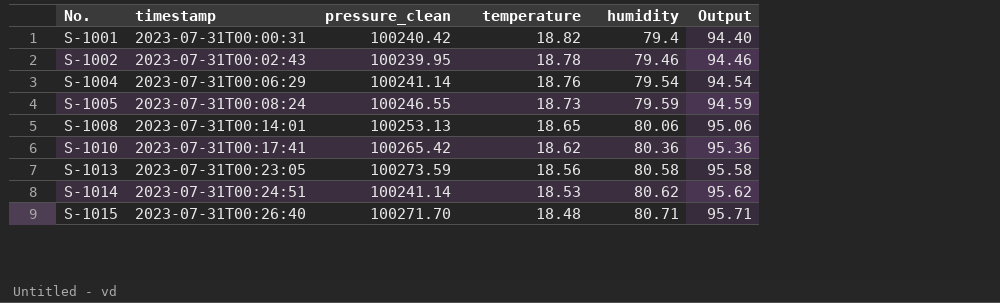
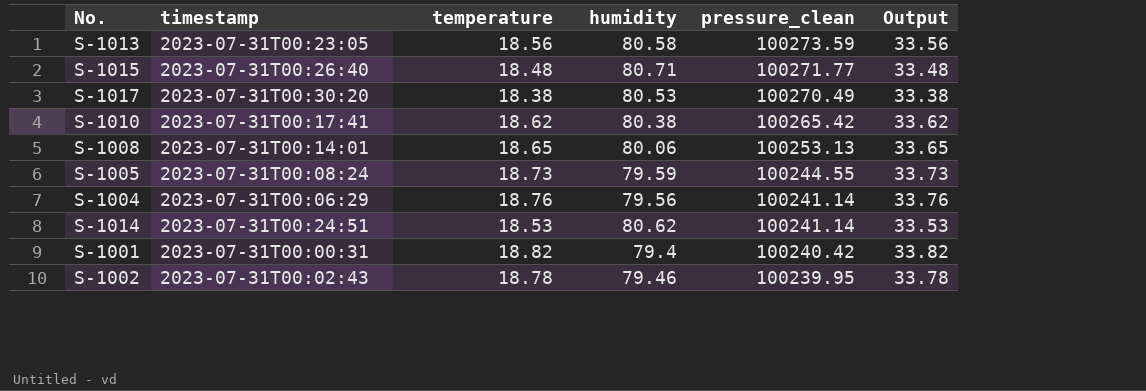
row order: No. ascending -> pressure_clean descending
column pressure_clean | position: 3 -> 5
column Output | formula: [humidity] + 15 -> [temperature] + 15
S-1015 | pressure_clean: 100271.70 -> 100271.77
row S-1017: none -> 2023-07-31T00:30:20 | 18.38 | 80.53 | 100270.49 | 33.38
S-1010 | humidity: 80.36 -> 80.38
S-1005 | pressure_clean: 100246.55 -> 100244.55
S-1004 | humidity: 79.54 -> 79.56

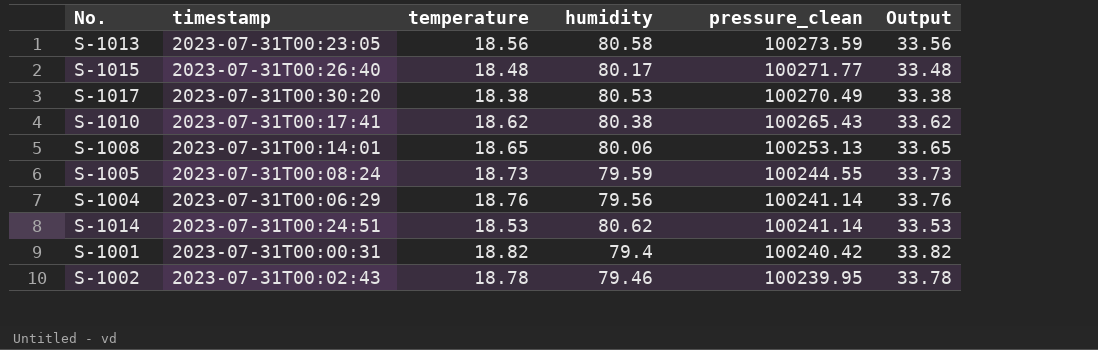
S-1015 | humidity: 80.71 -> 80.17
S-1010 | pressure_clean: 100265.42 -> 100265.43

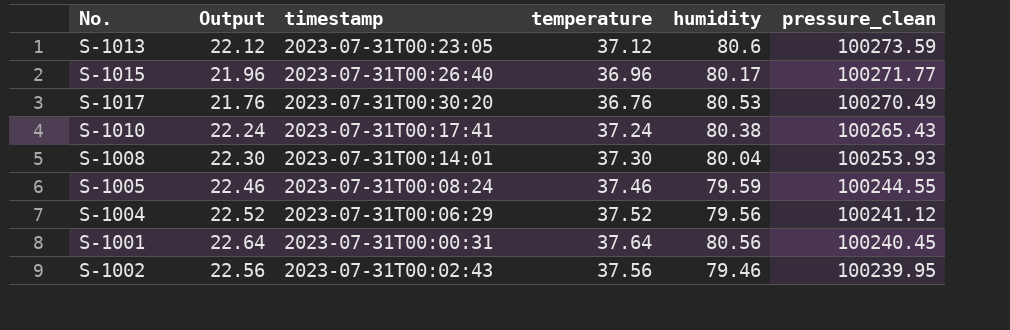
column Output | formula: [temperature] + 15 -> [temperature] - 15
column Output | position: 6 -> 2
row S-1014: 2023-07-31T00:24:51 | 18.53 | 80.62 | 100241.14 | 33.53 -> none
S-1013 | temperature: 18.56 -> 37.12
S-1013 | humidity: 80.58 -> 80.6
S-1015 | temperature: 18.48 -> 36.96
S-1017 | temperature: 18.38 -> 36.76
S-1010 | temperature: 18.62 -> 37.24
S-1008 | temperature: 18.65 -> 37.30
S-1008 | humidity: 80.06 -> 80.04
S-1008 | pressure_clean: 100253.13 -> 100253.93
S-1005 | temperature: 18.73 -> 37.46
S-1004 | temperature: 18.76 -> 37.52
S-1004 | pressure_clean: 100241.14 -> 100241.12
S-1001 | temperature: 18.82 -> 37.64
S-1001 | humidity: 79.4 -> 80.56
S-1001 | pressure_clean: 100240.42 -> 100240.45
S-1002 | temperature: 18.78 -> 37.56

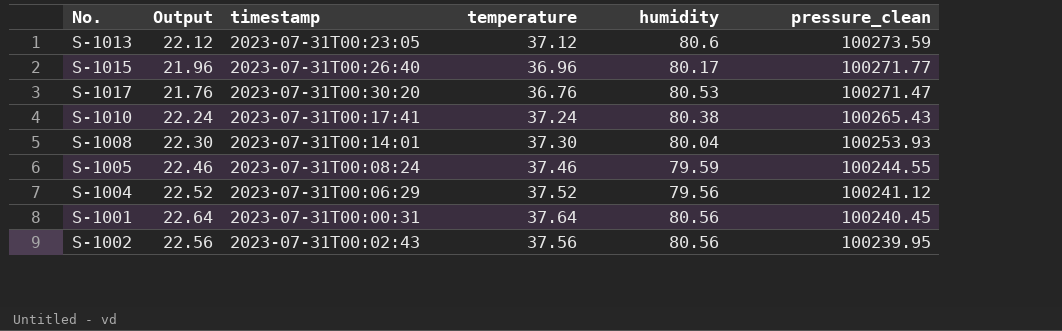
S-1017 | pressure_clean: 100270.49 -> 100271.47
S-1002 | humidity: 79.46 -> 80.56

